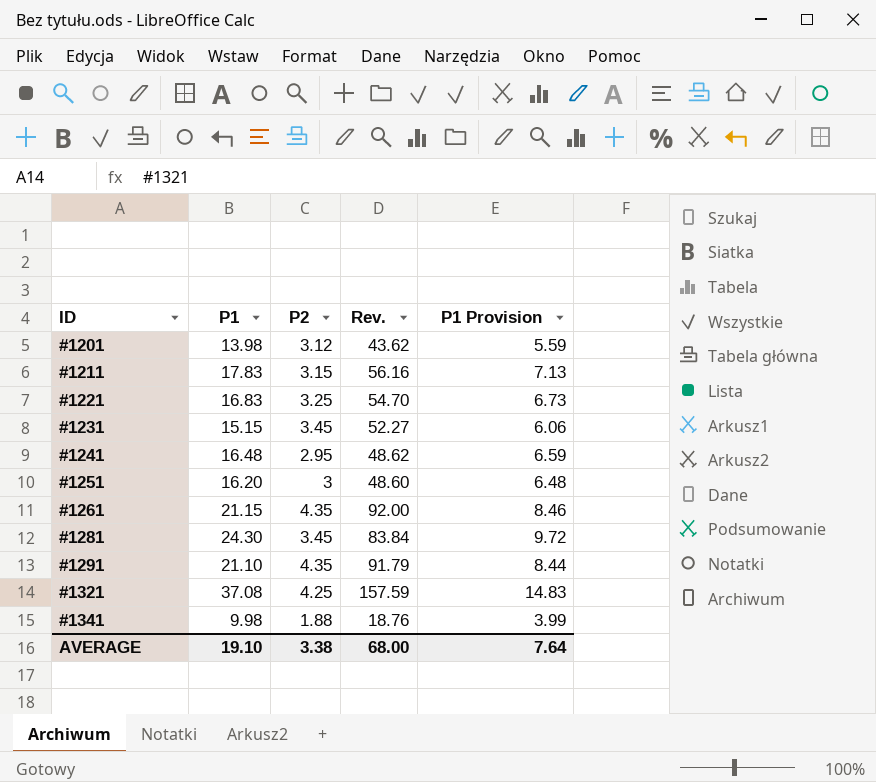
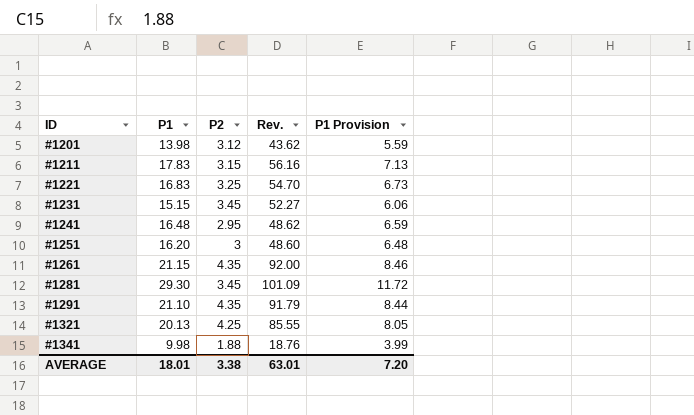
#1281 | P1: 24.30 -> 29.30
#1281 | Rev.: 83.84 -> 101.09
#1281 | P1 Provision: 9.72 -> 11.72
#1321 | P1: 37.08 -> 20.13
#1321 | Rev.: 157.59 -> 85.55
#1321 | P1 Provision: 14.83 -> 8.05
AVERAGE | P1: 19.10 -> 18.01
AVERAGE | Rev.: 68.00 -> 63.01
AVERAGE | P1 Provision: 7.64 -> 7.20

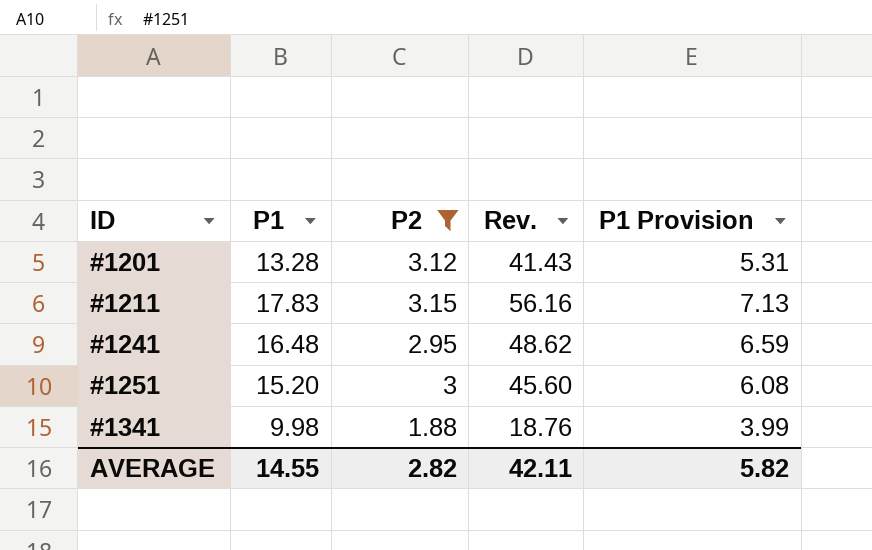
filter: none -> P2 <= 3.15
#1201 | P1: 13.98 -> 13.28
#1201 | Rev.: 43.62 -> 41.43
#1201 | P1 Provision: 5.59 -> 5.31
#1251 | P1: 16.20 -> 15.20
#1251 | Rev.: 48.60 -> 45.60
#1251 | P1 Provision: 6.48 -> 6.08
AVERAGE | P1: 18.01 -> 14.55
AVERAGE | P2: 3.38 -> 2.82
AVERAGE | Rev.: 63.01 -> 42.11
AVERAGE | P1 Provision: 7.20 -> 5.82

